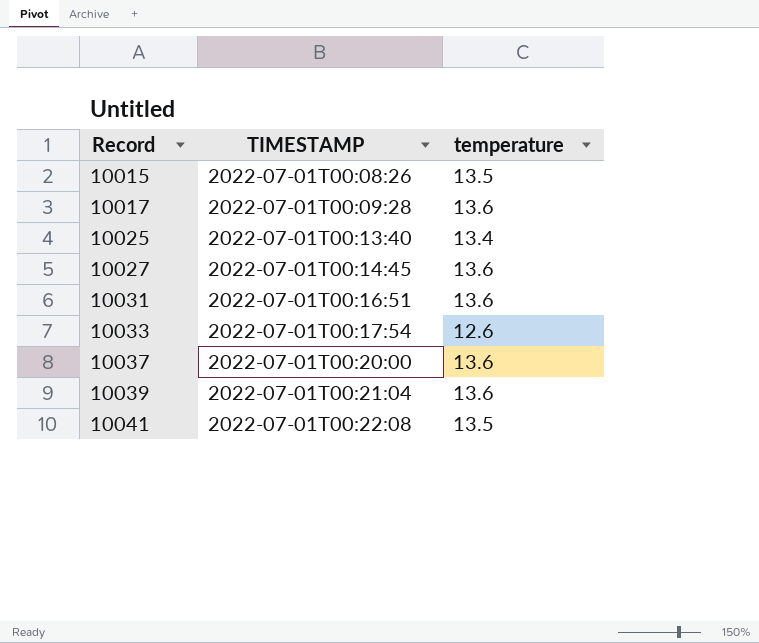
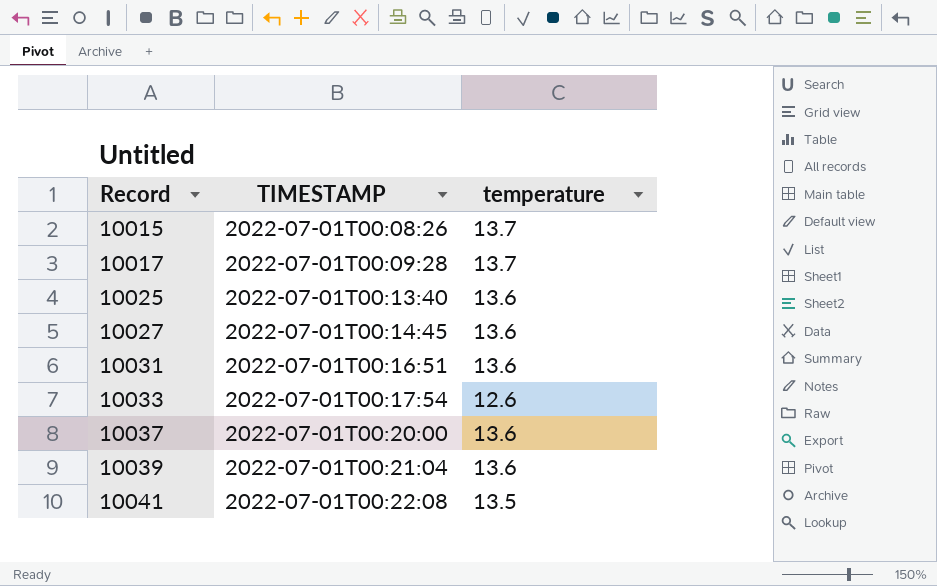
10015 | temperature: 13.5 -> 13.7
10017 | temperature: 13.6 -> 13.7
10025 | temperature: 13.4 -> 13.6

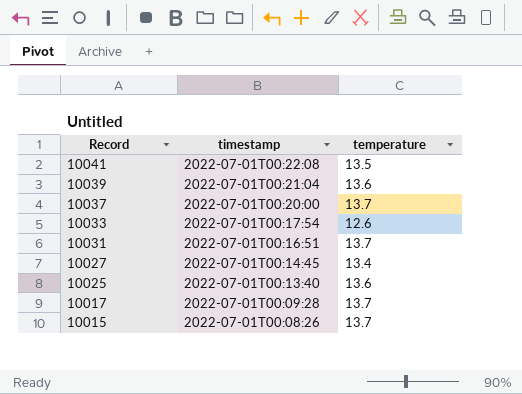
row order: Record ascending -> Record descending
column name: TIMESTAMP -> timestamp
10037 | temperature: 13.6 -> 13.7
10031 | temperature: 13.6 -> 13.7
10027 | temperature: 13.6 -> 13.4

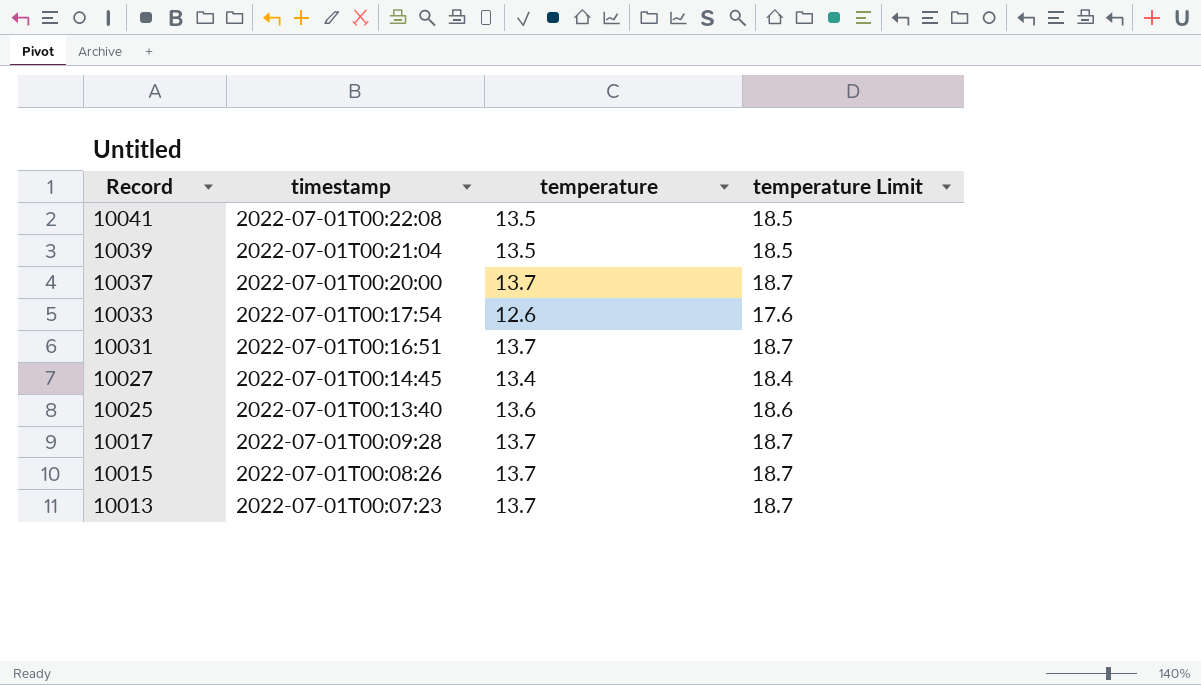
column temperature Limit | formula: none -> [temperature] + 5
10039 | temperature: 13.6 -> 13.5
row 10013: none -> 2022-07-01T00:07:23 | 13.7 | 18.7

